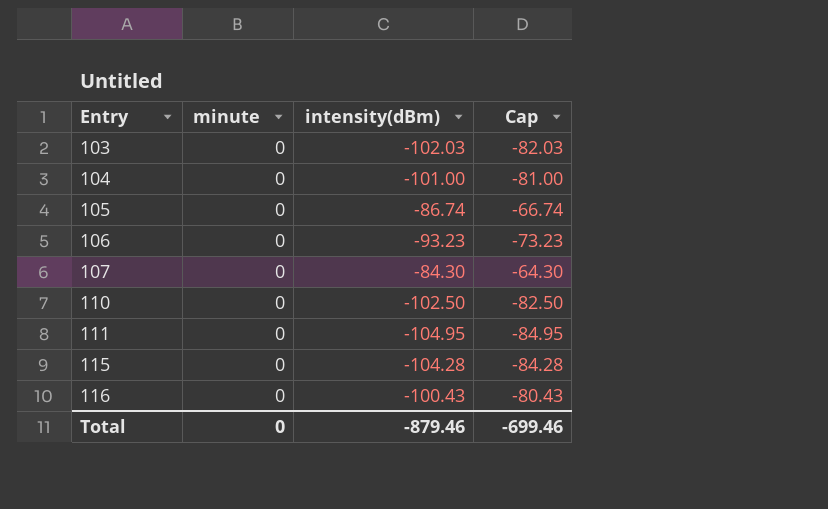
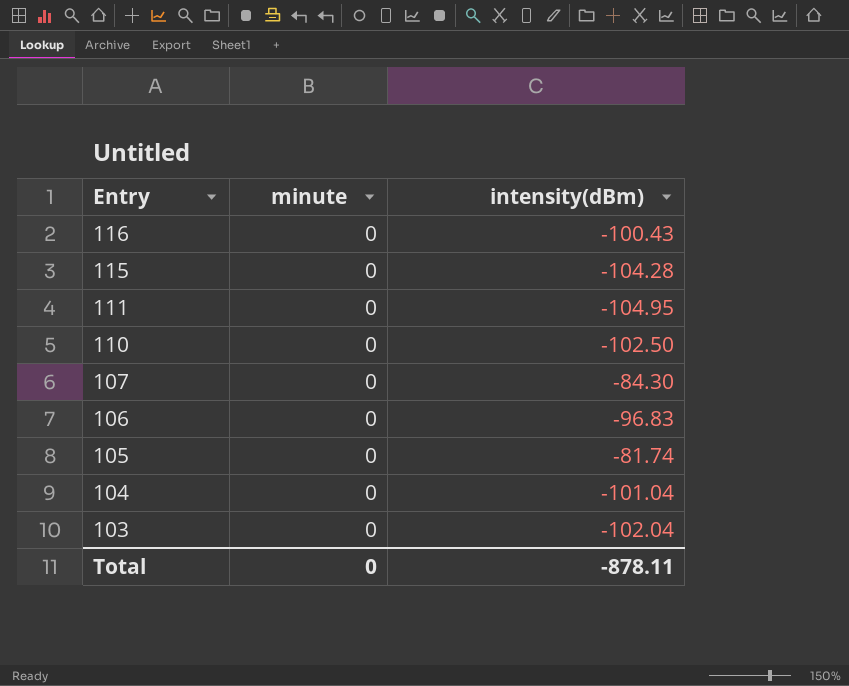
row order: Entry ascending -> Entry descending
column Cap | formula: [intensity(dBm)] + 20 -> none
106 | intensity(dBm): -93.23 -> -96.83
105 | intensity(dBm): -86.74 -> -81.74
104 | intensity(dBm): -101.00 -> -101.04
103 | intensity(dBm): -102.03 -> -102.04
Total | intensity(dBm): -879.46 -> -878.11

